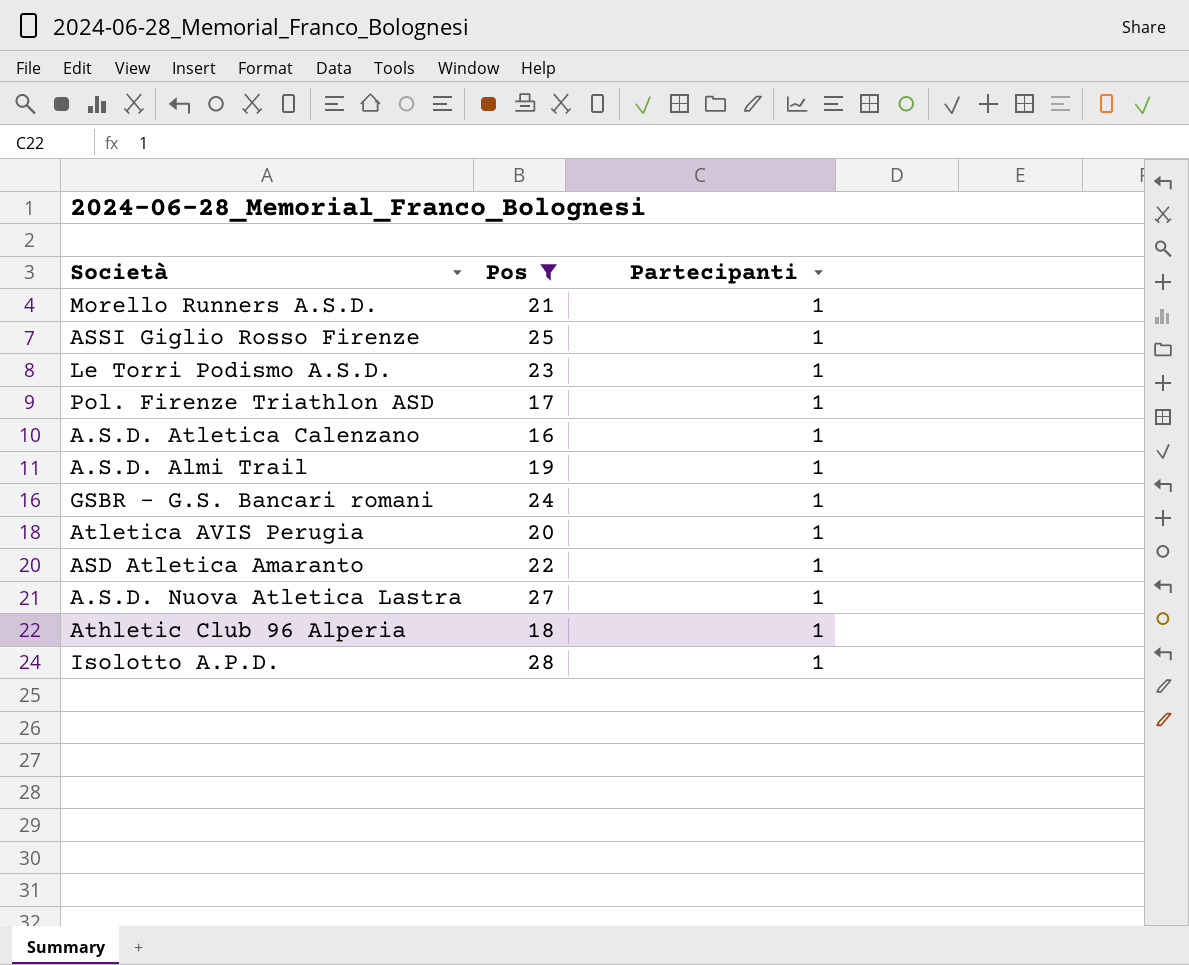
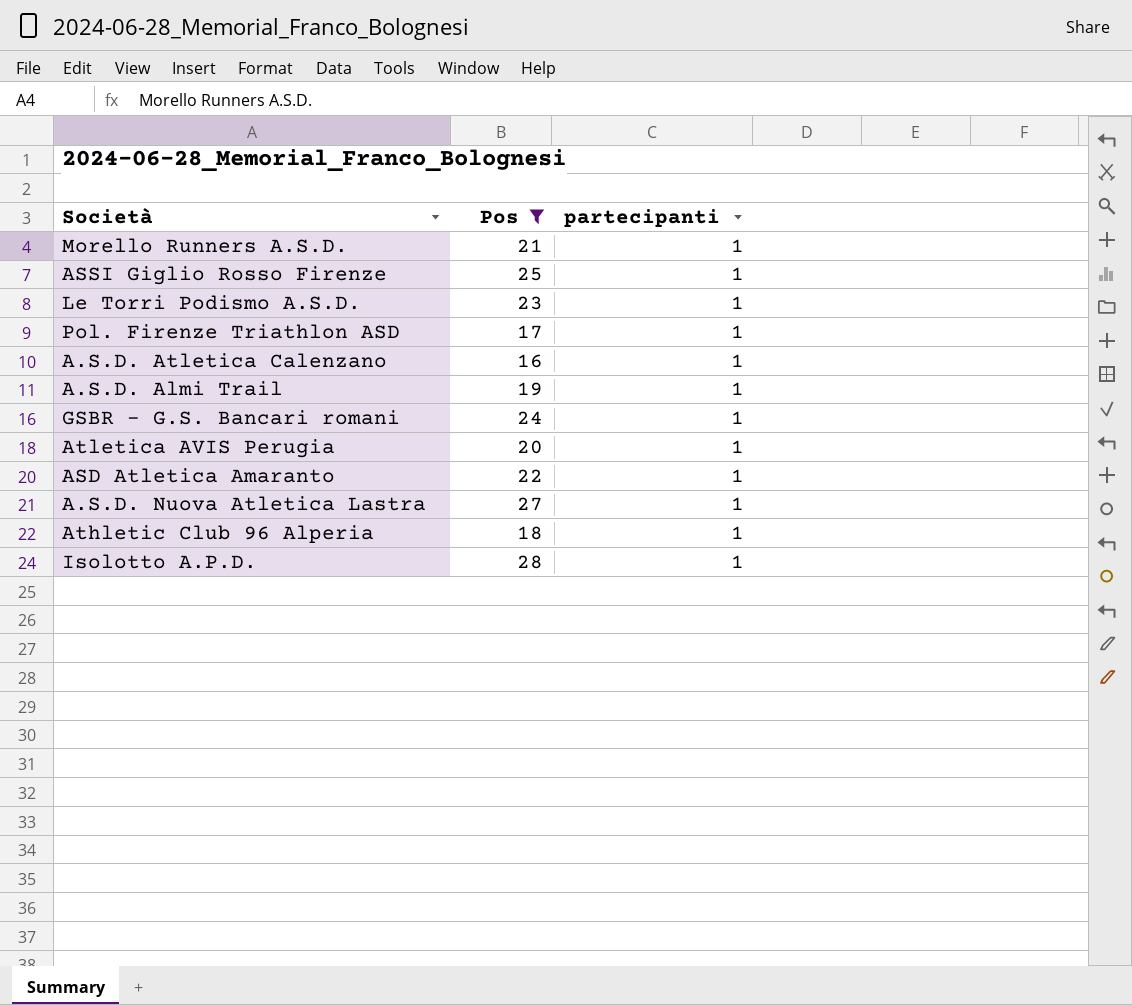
column name: Partecipanti -> partecipanti

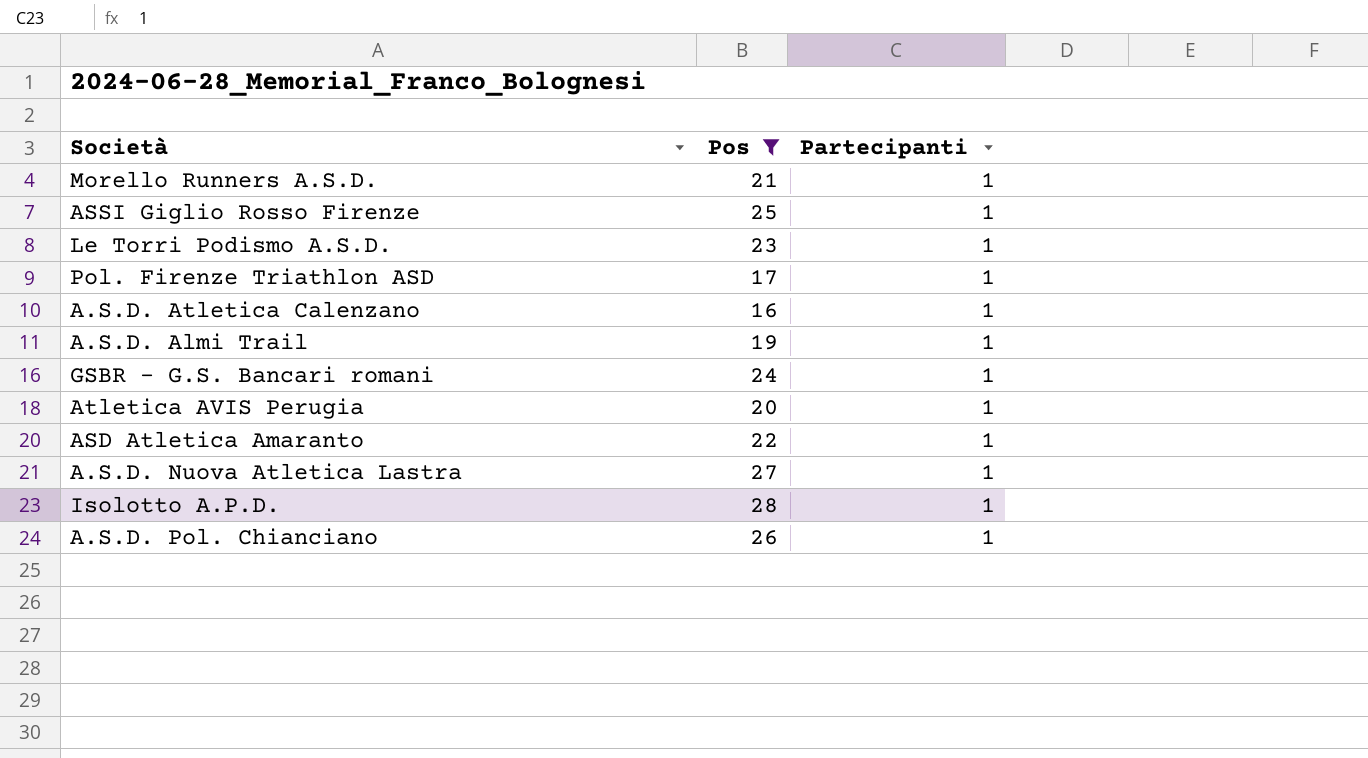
column name: partecipanti -> Partecipanti
row Athletic Club 96 Alperia: 18 | 1 -> none
row A.S.D. Pol. Chianciano: none -> 26 | 1

